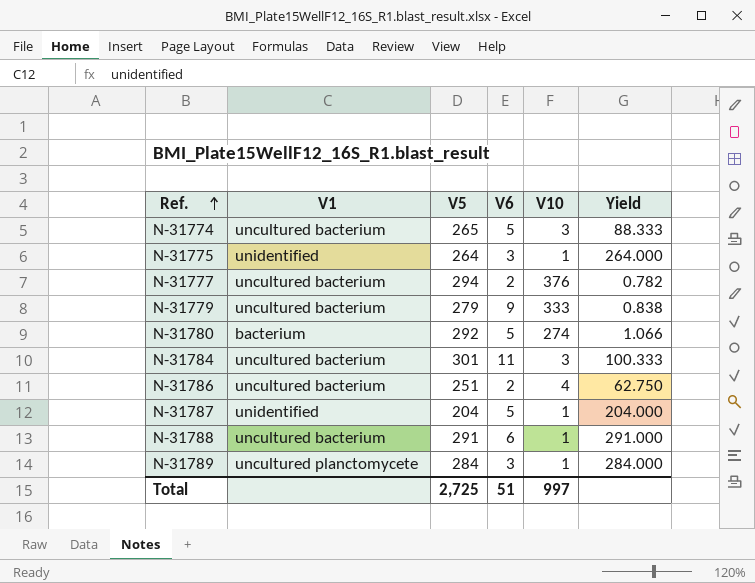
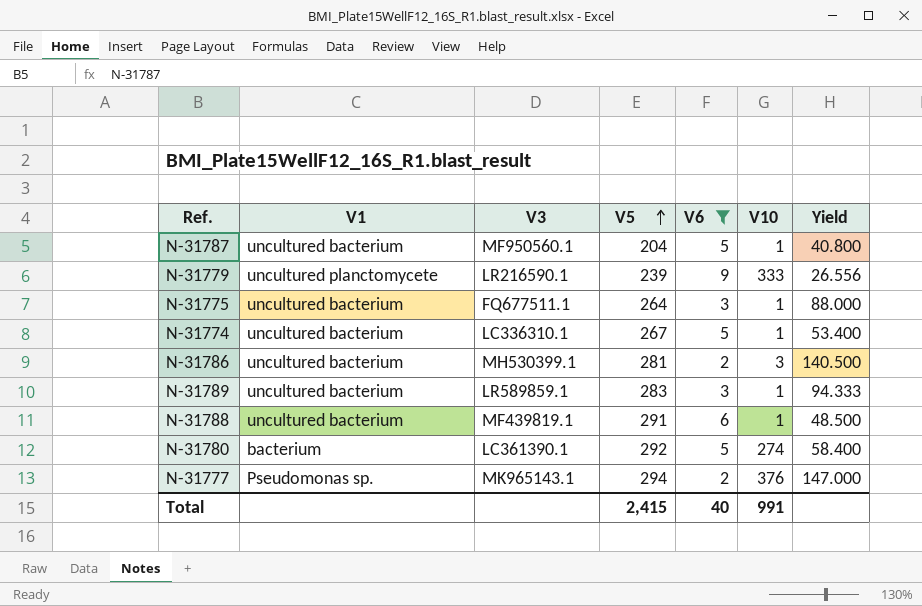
filter: none -> V6 != 11
row order: Ref. ascending -> V5 ascending
column V3 | position: none -> 3
column Yield | formula: [V5] / [V10] -> [V5] / [V6]
N-31787 | V1: unidentified -> uncultured bacterium
N-31779 | V1: uncultured bacterium -> uncultured planctomycete
N-31779 | V5: 279 -> 239
N-31775 | V1: unidentified -> uncultured bacterium
N-31774 | V5: 265 -> 267
N-31774 | V10: 3 -> 1
N-31786 | V5: 251 -> 281
N-31786 | V10: 4 -> 3
N-31789 | V1: uncultured planctomycete -> uncultured bacterium
N-31789 | V5: 284 -> 283
N-31777 | V1: uncultured bacterium -> Pseudomonas sp.
Total | V5: 2,725 -> 2,415
Total | V6: 51 -> 40
Total | V10: 997 -> 991

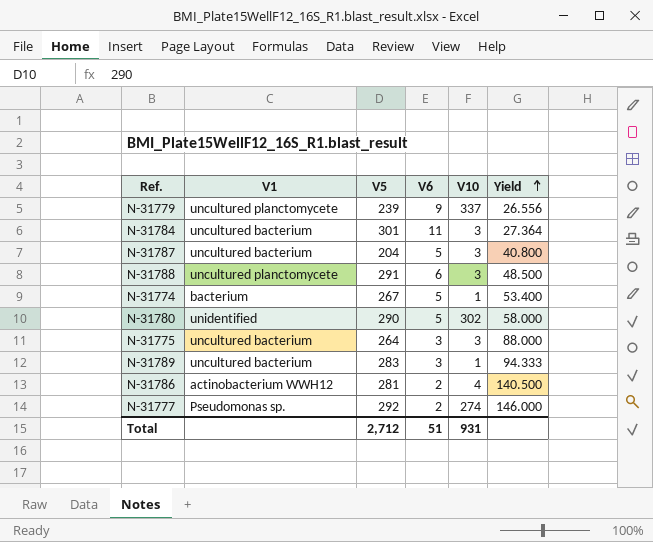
filter: V6 != 11 -> none
row order: V5 ascending -> Yield ascending
column V3 | position: 3 -> none
N-31779 | V10: 333 -> 337
N-31787 | V10: 1 -> 3
N-31788 | V1: uncultured bacterium -> uncultured planctomycete
N-31788 | V10: 1 -> 3
N-31774 | V1: uncultured bacterium -> bacterium
N-31780 | V1: bacterium -> unidentified
N-31780 | V5: 292 -> 290
N-31780 | V10: 274 -> 302
N-31780 | Yield: 58.400 -> 58.000
N-31775 | V10: 1 -> 3
N-31786 | V1: uncultured bacterium -> actinobacterium WWH12
N-31786 | V10: 3 -> 4
N-31777 | V5: 294 -> 292
N-31777 | V10: 376 -> 274
N-31777 | Yield: 147.000 -> 146.000
Total | V5: 2,415 -> 2,712
Total | V6: 40 -> 51
Total | V10: 991 -> 931

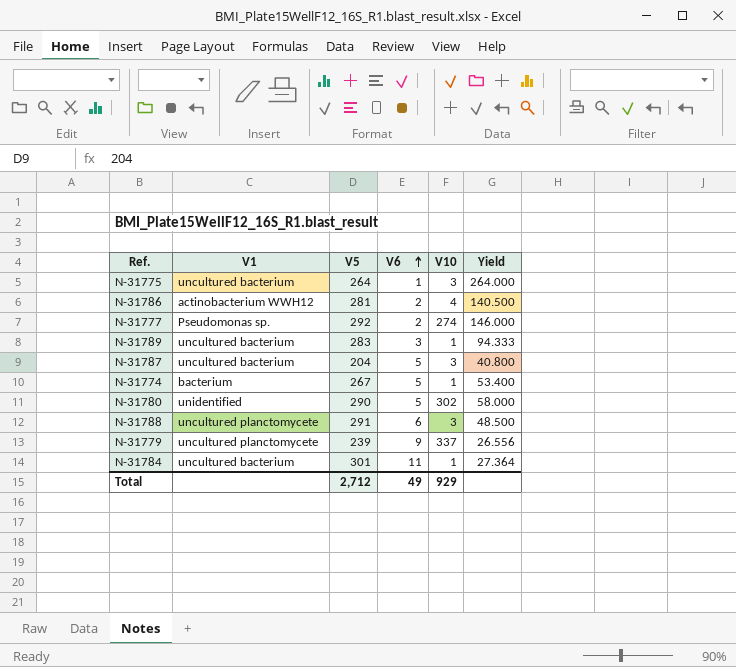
row order: Yield ascending -> V6 ascending
N-31775 | V6: 3 -> 1
N-31775 | Yield: 88.000 -> 264.000
N-31784 | V10: 3 -> 1
Total | V6: 51 -> 49
Total | V10: 931 -> 929

